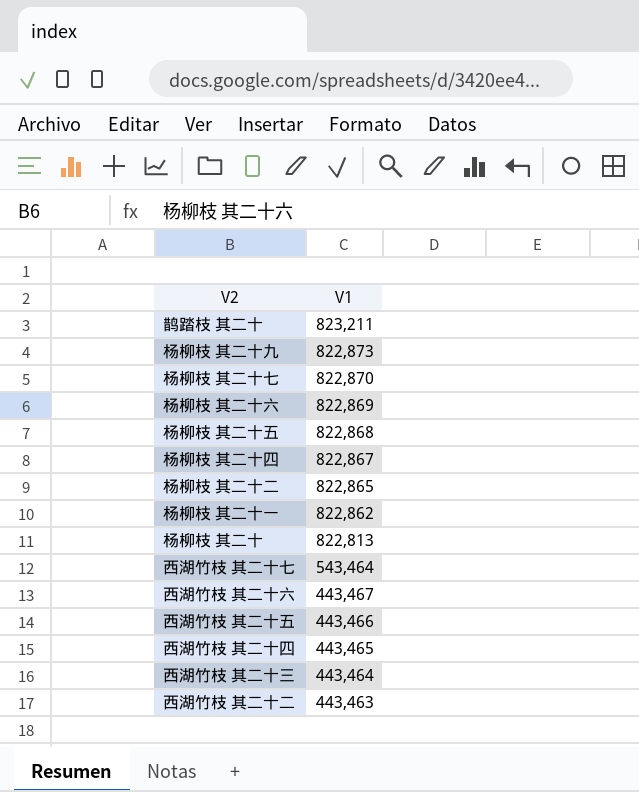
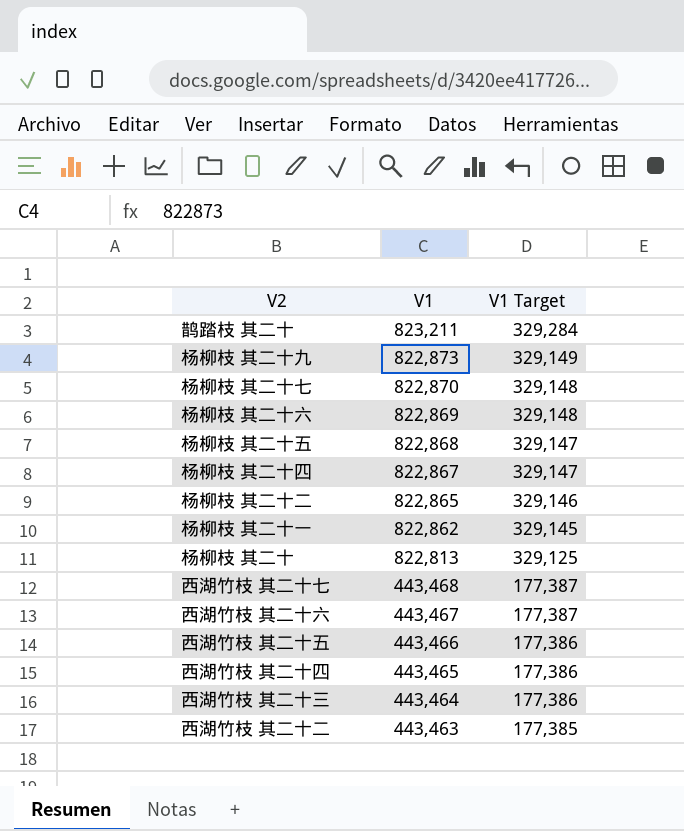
column V1 Target | formula: none -> [V1] * 0.4
西湖竹枝 其二十七 | V1: 543,464 -> 443,468

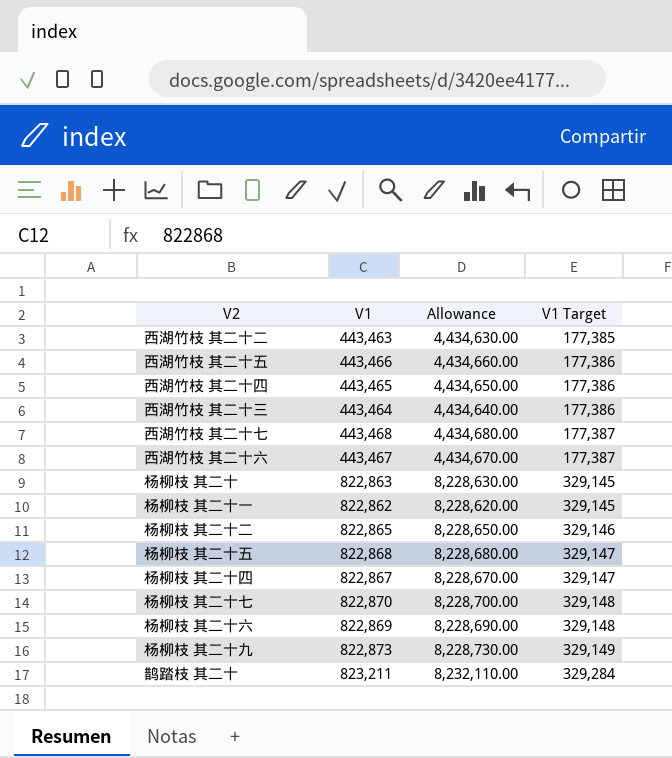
row order: V1 descending -> V1 Target ascending
column Allowance | formula: none -> [V1] * 10
杨柳枝 其二十 | V1: 822,813 -> 822,863
杨柳枝 其二十 | V1 Target: 329,125 -> 329,145

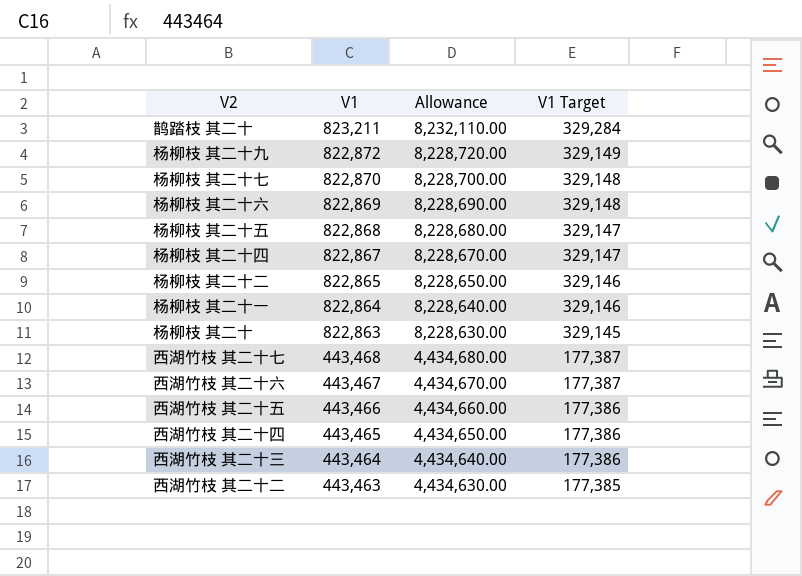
row order: V1 Target ascending -> V1 descending
杨柳枝 其二十九 | V1: 822,873 -> 822,872
杨柳枝 其二十九 | Allowance: 8,228,730.00 -> 8,228,720.00
杨柳枝 其二十一 | V1: 822,862 -> 822,864
杨柳枝 其二十一 | Allowance: 8,228,620.00 -> 8,228,640.00
杨柳枝 其二十一 | V1 Target: 329,145 -> 329,146

